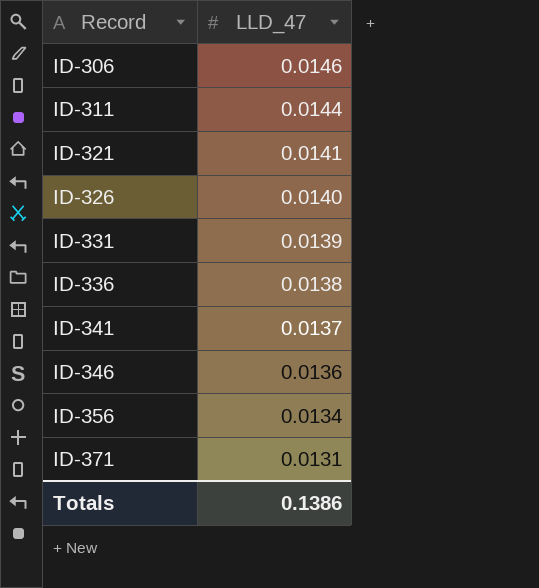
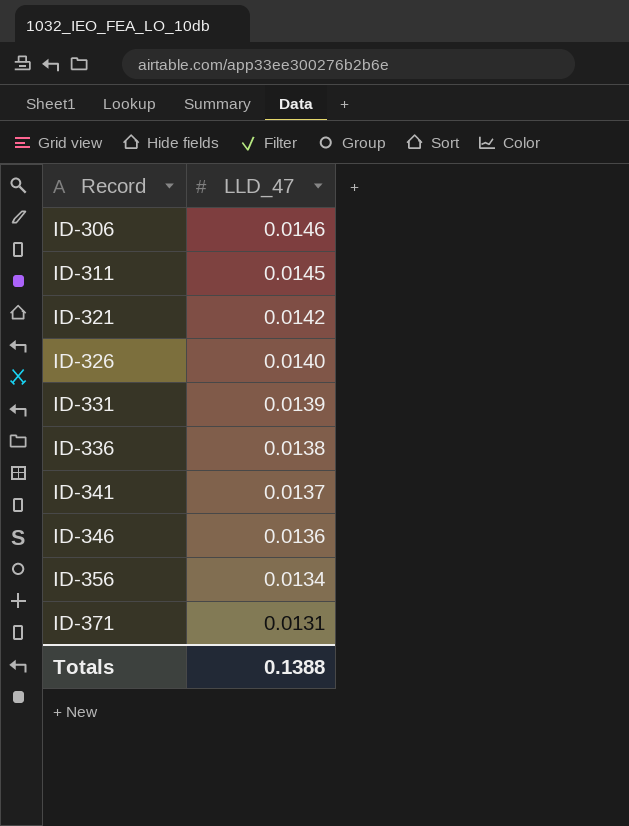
ID-311 | LLD_47: 0.0144 -> 0.0145
ID-321 | LLD_47: 0.0141 -> 0.0142
Totals | LLD_47: 0.1386 -> 0.1388

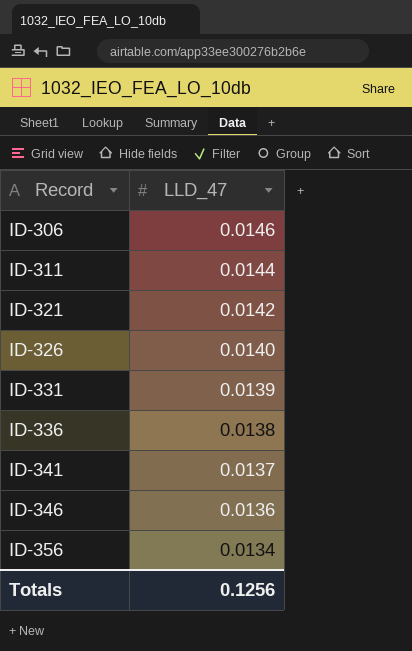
row ID-371: 0.0131 -> none
ID-311 | LLD_47: 0.0145 -> 0.0144
Totals | LLD_47: 0.1388 -> 0.1256

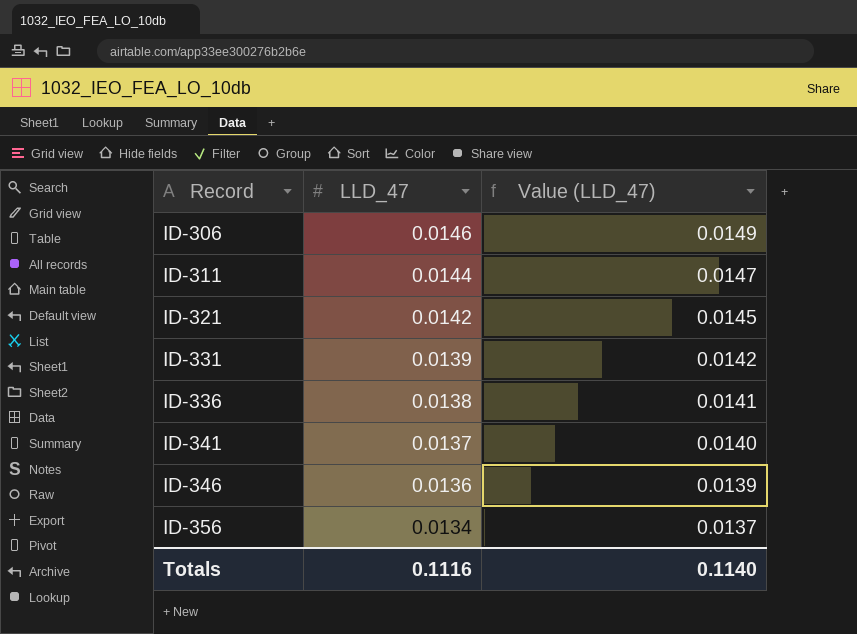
column Value (LLD_47) | formula: none -> [LLD_47] * 1.02
row ID-326: 0.0140 -> none
Totals | LLD_47: 0.1256 -> 0.1116

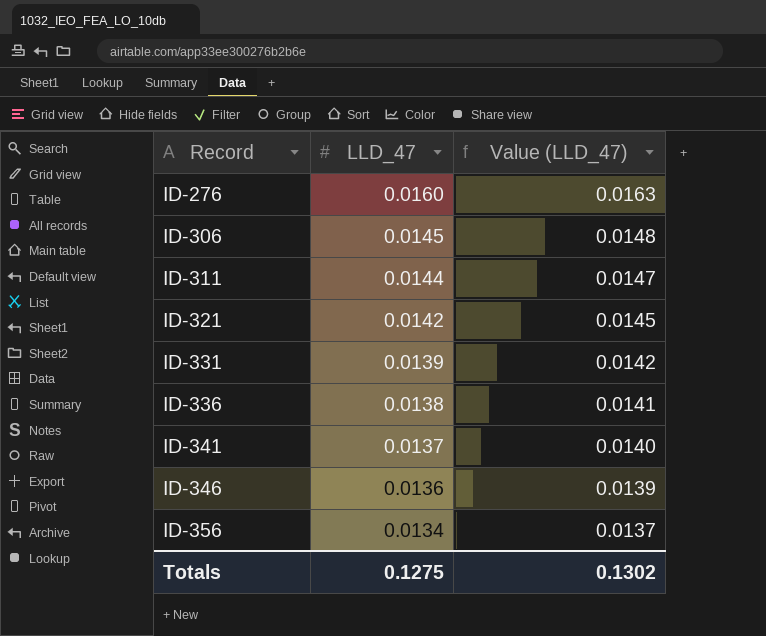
row ID-276: none -> 0.0160 | 0.0163
ID-306 | LLD_47: 0.0146 -> 0.0145
ID-306 | Value (LLD_47): 0.0149 -> 0.0148
Totals | LLD_47: 0.1116 -> 0.1275
Totals | Value (LLD_47): 0.1140 -> 0.1302

